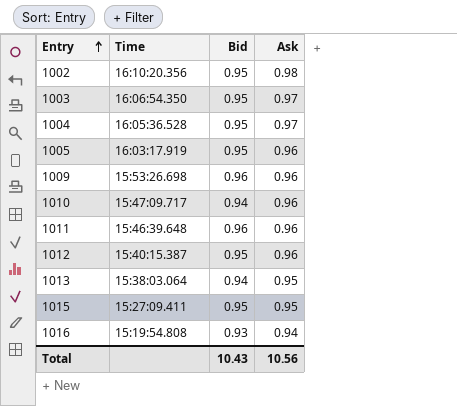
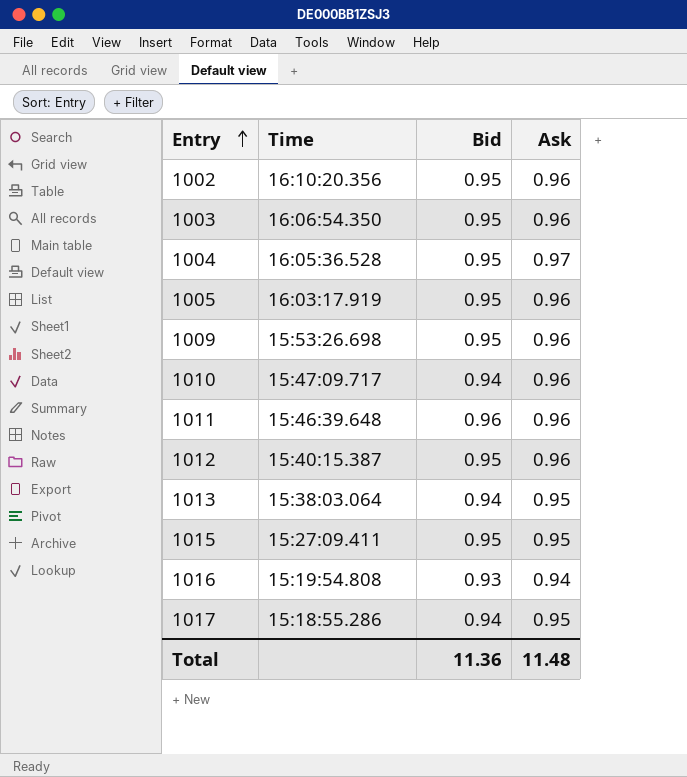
1002 | Ask: 0.98 -> 0.96
1003 | Ask: 0.97 -> 0.96
1009 | Bid: 0.96 -> 0.95
row 1017: none -> 15:18:55.286 | 0.94 | 0.95
Total | Bid: 10.43 -> 11.36
Total | Ask: 10.56 -> 11.48

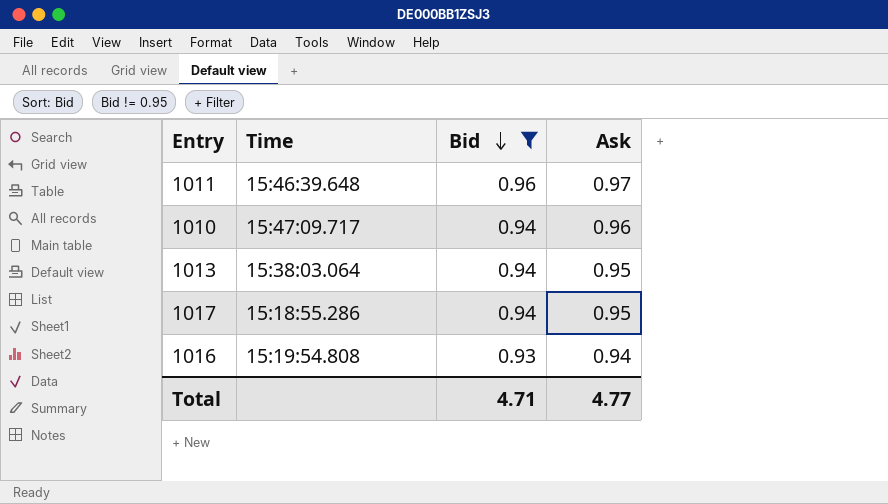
filter: none -> Bid != 0.95
row order: Entry ascending -> Bid descending
1011 | Ask: 0.96 -> 0.97
Total | Bid: 11.36 -> 4.71
Total | Ask: 11.48 -> 4.77

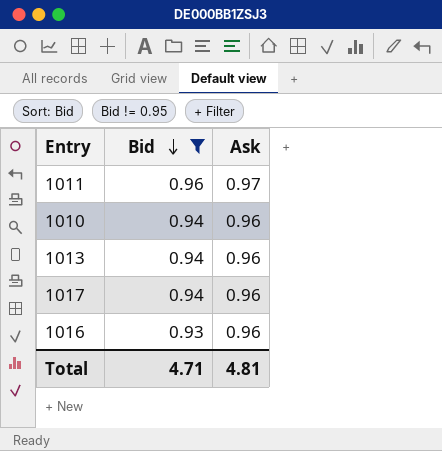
column Time | position: 2 -> none
1013 | Ask: 0.95 -> 0.96
1017 | Ask: 0.95 -> 0.96
1016 | Ask: 0.94 -> 0.96
Total | Ask: 4.77 -> 4.81

